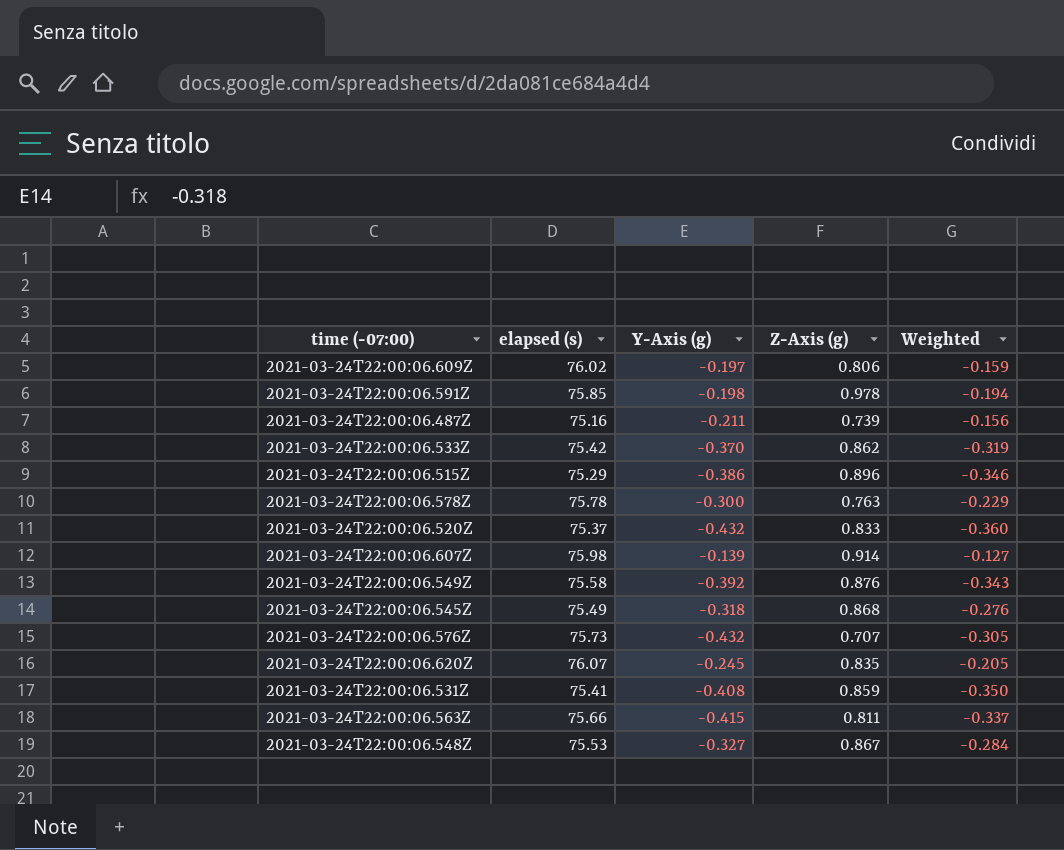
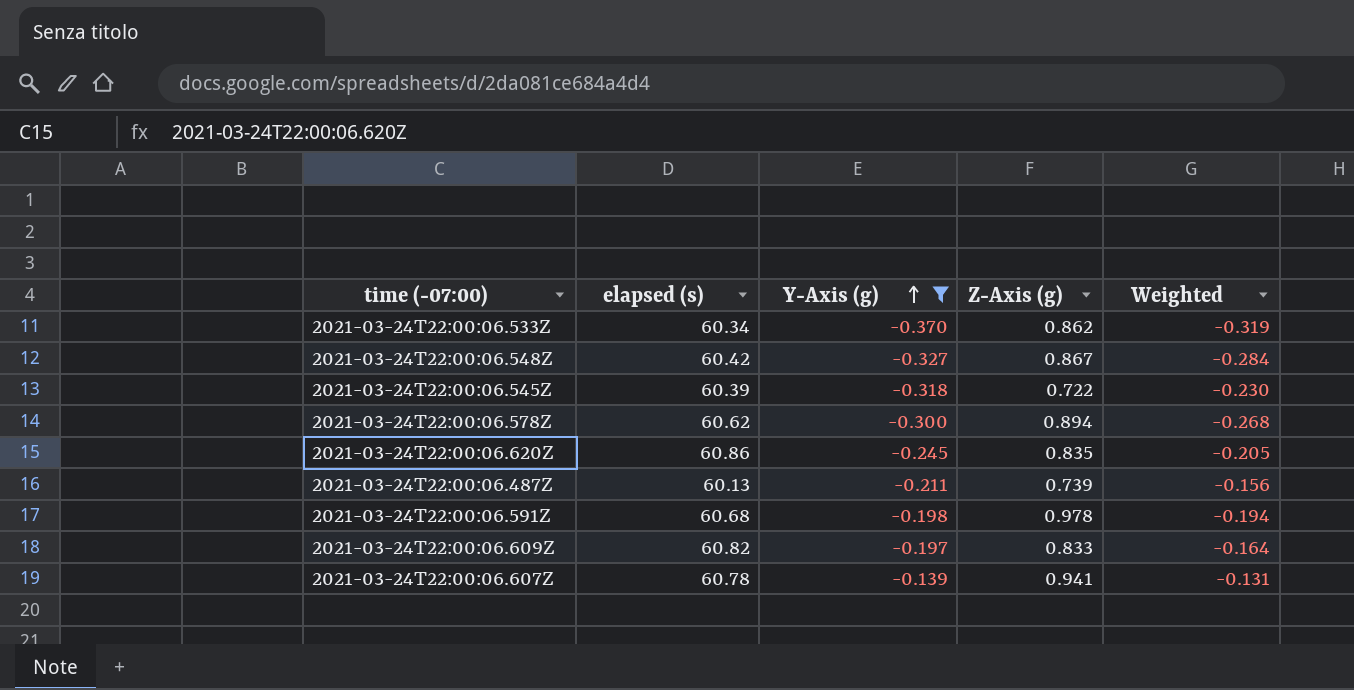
filter: none -> Y-Axis (g) >= -0.370
row order: none -> Y-Axis (g) ascending
2021-03-24T22:00:06.533Z | elapsed (s): 75.42 -> 60.34
2021-03-24T22:00:06.548Z | elapsed (s): 75.53 -> 60.42
2021-03-24T22:00:06.545Z | elapsed (s): 75.49 -> 60.39
2021-03-24T22:00:06.545Z | Z-Axis (g): 0.868 -> 0.722
2021-03-24T22:00:06.545Z | Weighted: -0.276 -> -0.230
2021-03-24T22:00:06.578Z | elapsed (s): 75.78 -> 60.62
2021-03-24T22:00:06.578Z | Z-Axis (g): 0.763 -> 0.894
2021-03-24T22:00:06.578Z | Weighted: -0.229 -> -0.268
2021-03-24T22:00:06.620Z | elapsed (s): 76.07 -> 60.86
2021-03-24T22:00:06.487Z | elapsed (s): 75.16 -> 60.13
2021-03-24T22:00:06.591Z | elapsed (s): 75.85 -> 60.68
2021-03-24T22:00:06.609Z | elapsed (s): 76.02 -> 60.82
2021-03-24T22:00:06.609Z | Z-Axis (g): 0.806 -> 0.833
2021-03-24T22:00:06.609Z | Weighted: -0.159 -> -0.164
2021-03-24T22:00:06.607Z | elapsed (s): 75.98 -> 60.78
2021-03-24T22:00:06.607Z | Z-Axis (g): 0.914 -> 0.941
2021-03-24T22:00:06.607Z | Weighted: -0.127 -> -0.131

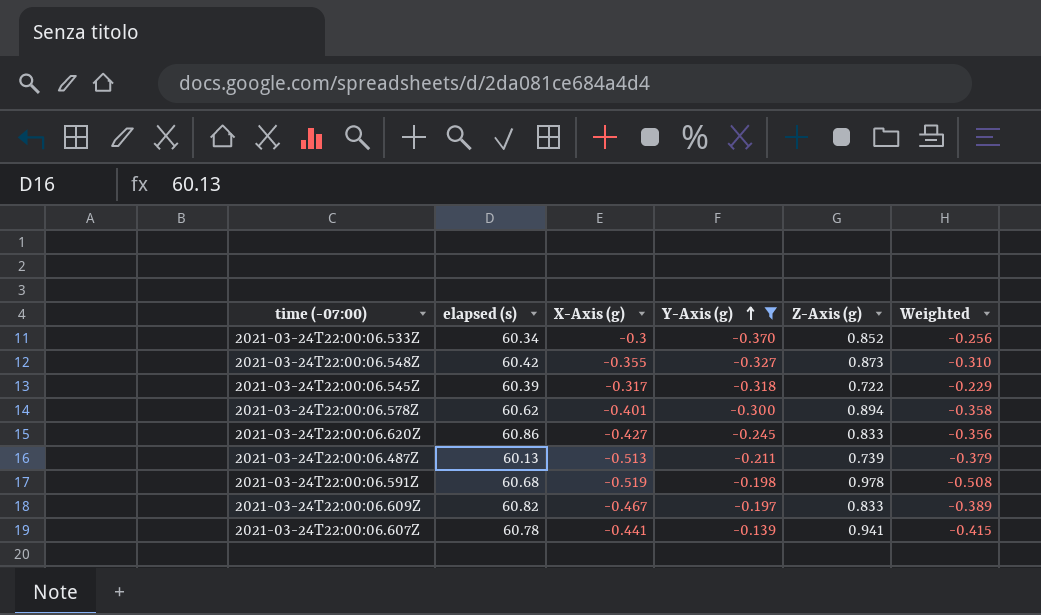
column X-Axis (g) | position: none -> 3
column Weighted | formula: [Y-Axis (g)] * [Z-Axis (g)] -> [X-Axis (g)] * [Z-Axis (g)]
2021-03-24T22:00:06.533Z | Z-Axis (g): 0.862 -> 0.852
2021-03-24T22:00:06.548Z | Z-Axis (g): 0.867 -> 0.873
2021-03-24T22:00:06.620Z | Z-Axis (g): 0.835 -> 0.833

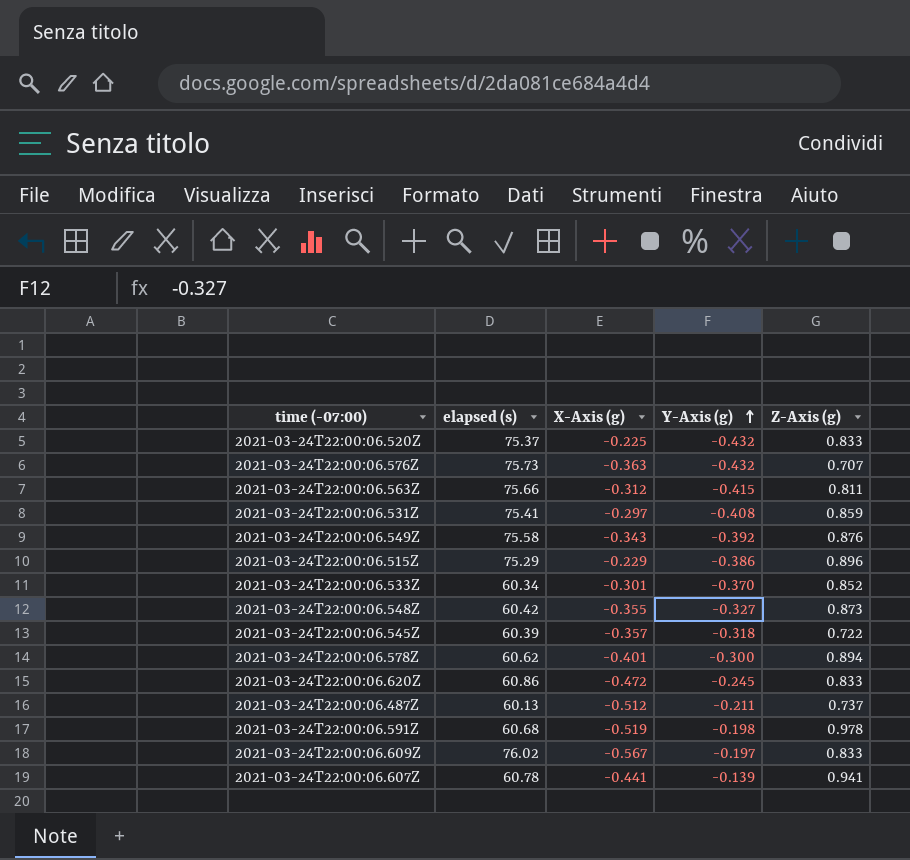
filter: Y-Axis (g) >= -0.370 -> none
column Weighted | formula: [X-Axis (g)] * [Z-Axis (g)] -> none
2021-03-24T22:00:06.533Z | X-Axis (g): -0.3 -> -0.301
2021-03-24T22:00:06.545Z | X-Axis (g): -0.317 -> -0.357
2021-03-24T22:00:06.620Z | X-Axis (g): -0.427 -> -0.472
2021-03-24T22:00:06.487Z | X-Axis (g): -0.513 -> -0.512
2021-03-24T22:00:06.487Z | Z-Axis (g): 0.739 -> 0.737
2021-03-24T22:00:06.609Z | elapsed (s): 60.82 -> 76.02
2021-03-24T22:00:06.609Z | X-Axis (g): -0.467 -> -0.567

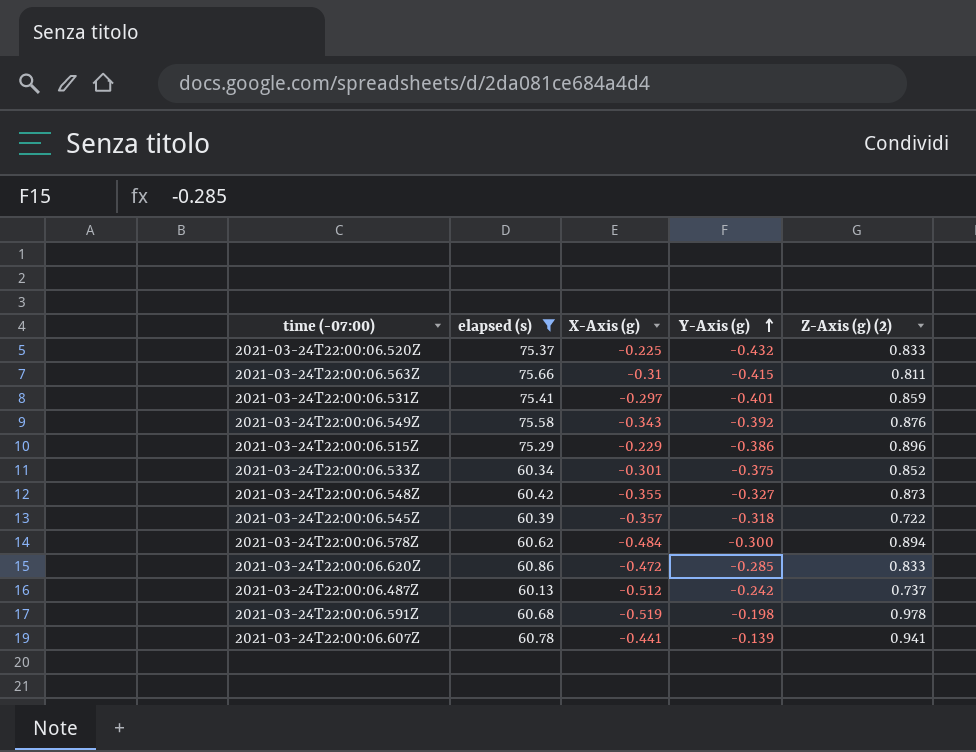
filter: none -> elapsed (s) <= 75.66
column name: Z-Axis (g) -> Z-Axis (g) (2)
2021-03-24T22:00:06.563Z | X-Axis (g): -0.312 -> -0.31
2021-03-24T22:00:06.531Z | Y-Axis (g): -0.408 -> -0.401
2021-03-24T22:00:06.533Z | Y-Axis (g): -0.370 -> -0.375
2021-03-24T22:00:06.578Z | X-Axis (g): -0.401 -> -0.484
2021-03-24T22:00:06.620Z | Y-Axis (g): -0.245 -> -0.285
2021-03-24T22:00:06.487Z | Y-Axis (g): -0.211 -> -0.242

